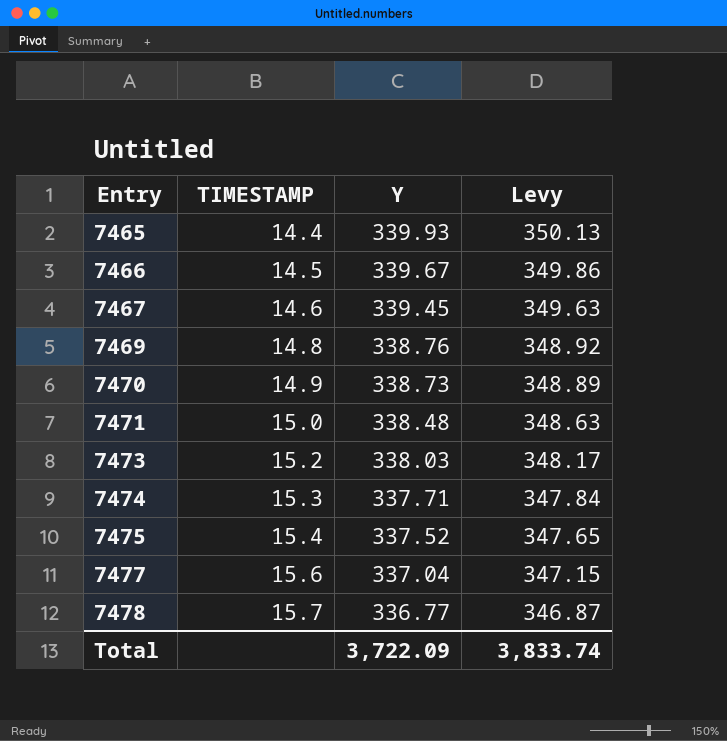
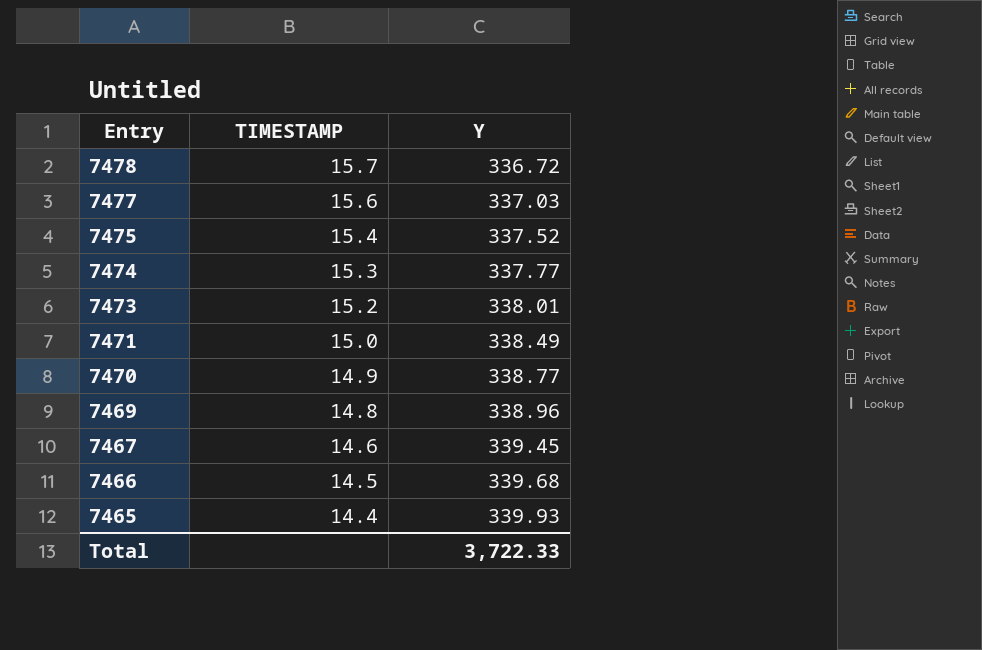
row order: Entry ascending -> Entry descending
column Levy | formula: [Y] * 1.03 -> none
7478 | Y: 336.77 -> 336.72
7477 | Y: 337.04 -> 337.03
7474 | Y: 337.71 -> 337.77
7473 | Y: 338.03 -> 338.01
7471 | Y: 338.48 -> 338.49
7470 | Y: 338.73 -> 338.77
7469 | Y: 338.76 -> 338.96
7466 | Y: 339.67 -> 339.68
Total | Y: 3,722.09 -> 3,722.33

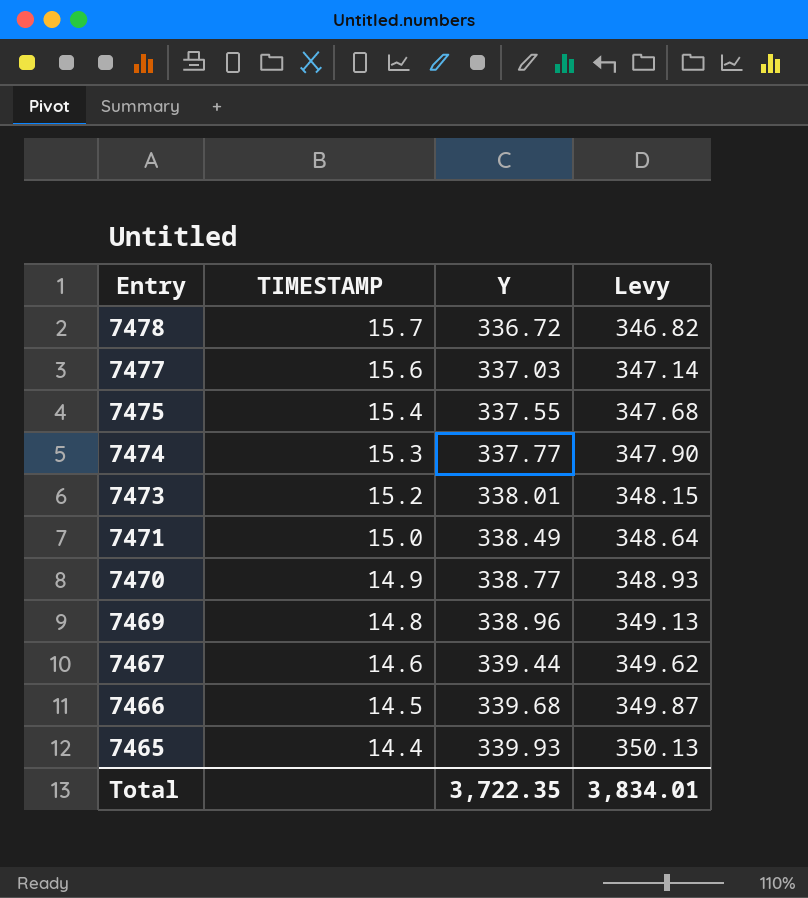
column Levy | formula: none -> [Y] * 1.03
7475 | Y: 337.52 -> 337.55
7467 | Y: 339.45 -> 339.44
Total | Y: 3,722.33 -> 3,722.35

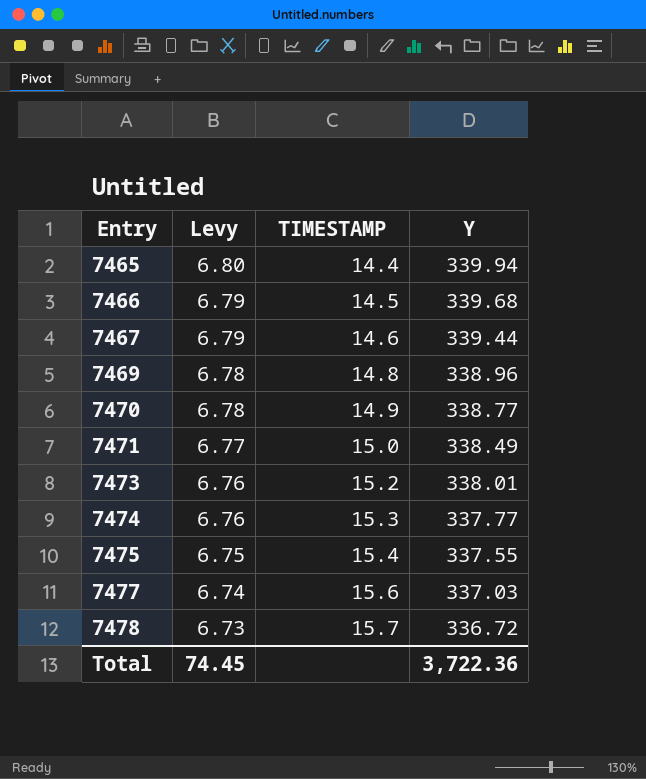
row order: Entry descending -> Entry ascending
column Levy | formula: [Y] * 1.03 -> [Y] * 0.02
column Levy | position: 4 -> 2
7465 | Y: 339.93 -> 339.94
Total | Levy: 3,834.01 -> 74.45
Total | Y: 3,722.35 -> 3,722.36

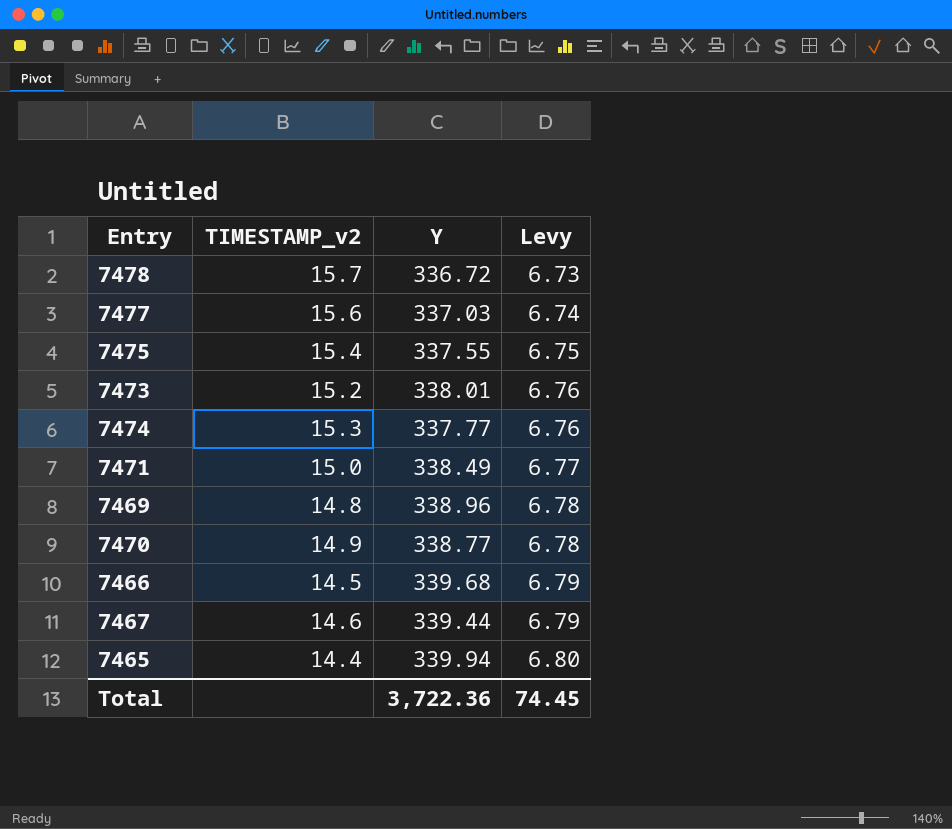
row order: Entry ascending -> Levy ascending
column name: TIMESTAMP -> TIMESTAMP_v2
column Levy | position: 2 -> 4

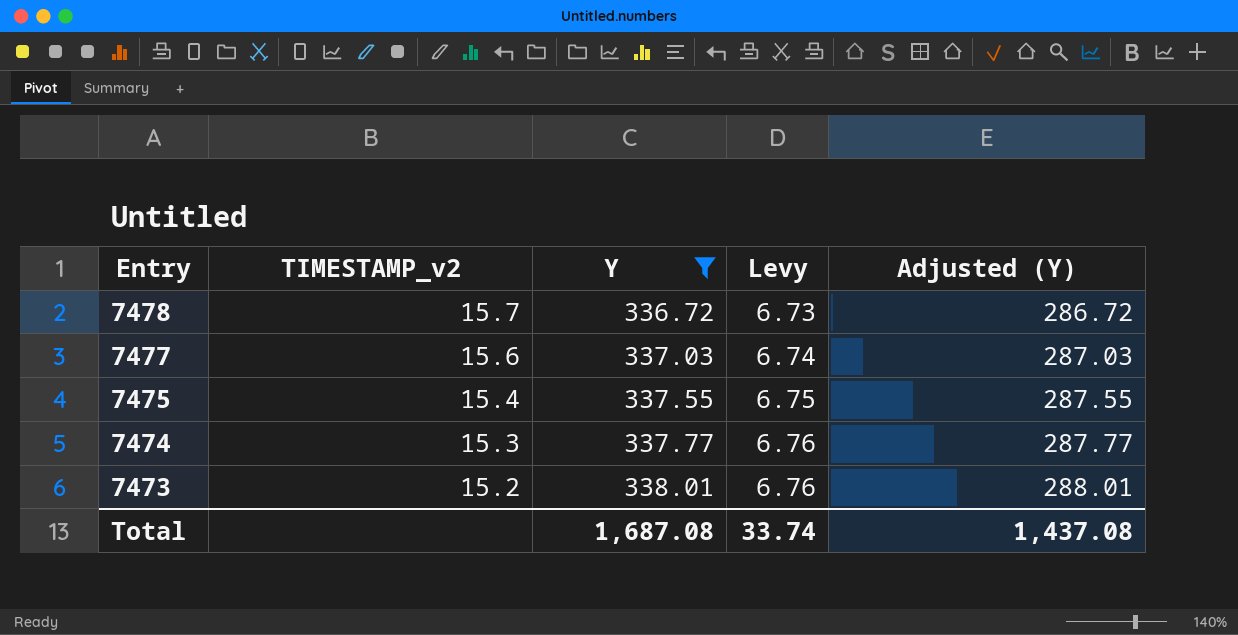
filter: none -> Y <= 338.01
row order: Levy ascending -> Entry descending
column Adjusted (Y) | formula: none -> [Y] - 50
Total | Y: 3,722.36 -> 1,687.08
Total | Levy: 74.45 -> 33.74

